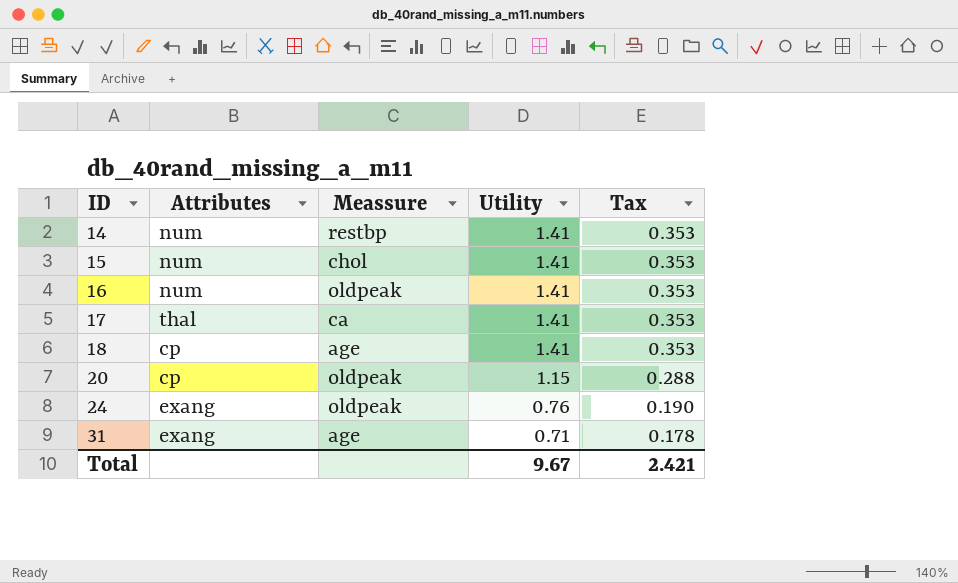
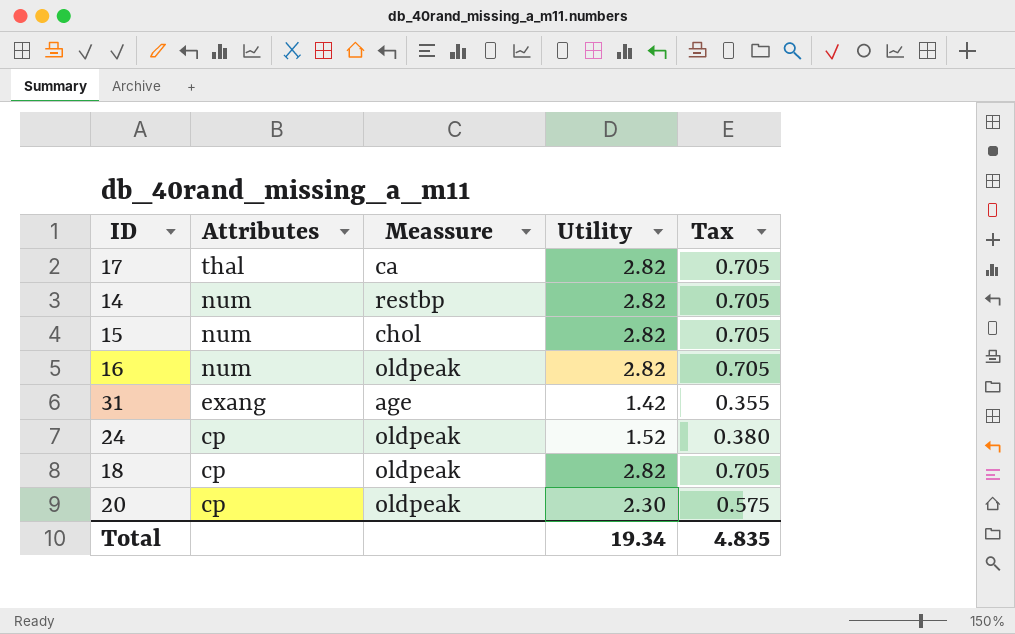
row order: ID ascending -> Attributes descending
17 | Utility: 1.41 -> 2.82
17 | Tax: 0.353 -> 0.705
14 | Utility: 1.41 -> 2.82
14 | Tax: 0.353 -> 0.705
15 | Utility: 1.41 -> 2.82
15 | Tax: 0.353 -> 0.705
16 | Utility: 1.41 -> 2.82
16 | Tax: 0.353 -> 0.705
31 | Utility: 0.71 -> 1.42
31 | Tax: 0.178 -> 0.355
24 | Attributes: exang -> cp
24 | Utility: 0.76 -> 1.52
24 | Tax: 0.190 -> 0.380
18 | Meassure: age -> oldpeak
18 | Utility: 1.41 -> 2.82
18 | Tax: 0.353 -> 0.705
20 | Utility: 1.15 -> 2.30
20 | Tax: 0.288 -> 0.575
Total | Utility: 9.67 -> 19.34
Total | Tax: 2.421 -> 4.835

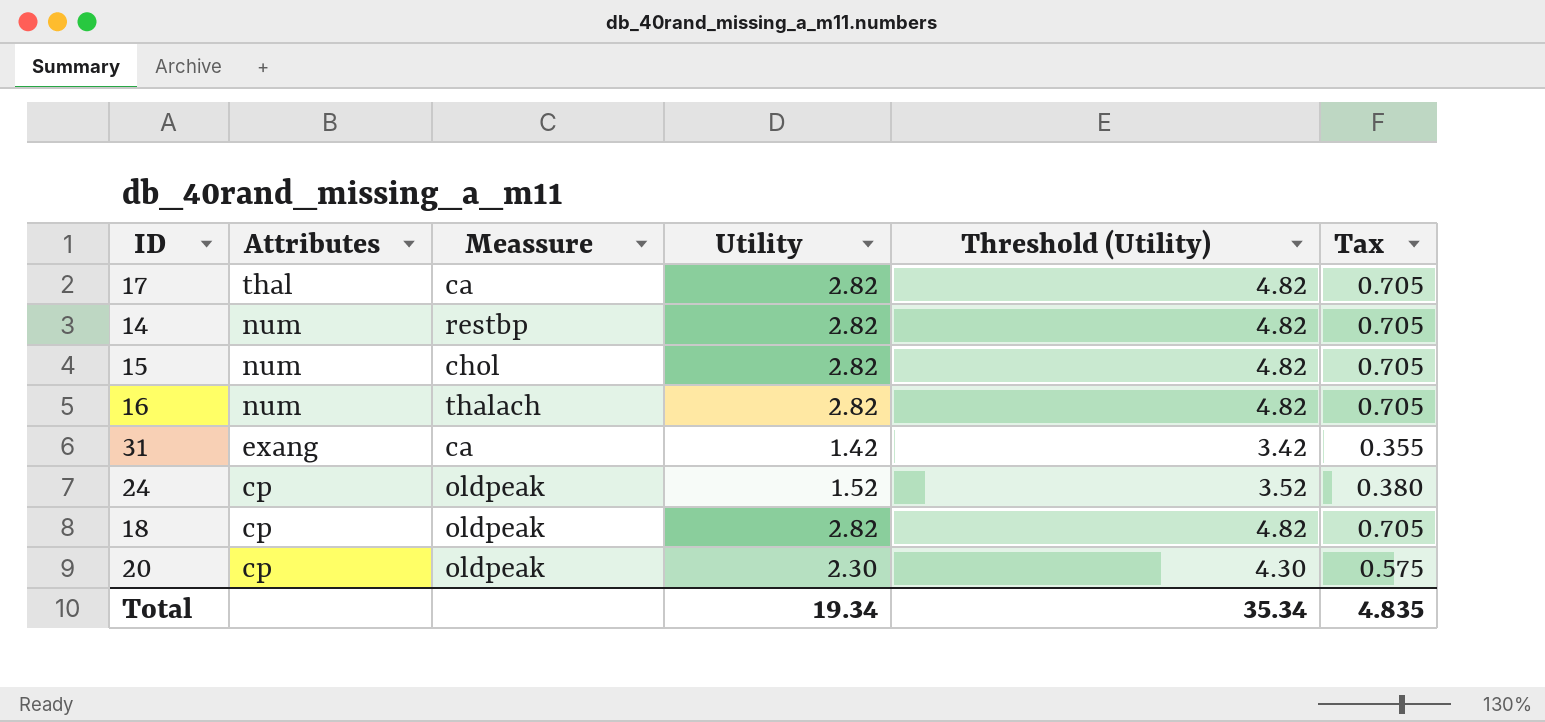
column Threshold (Utility) | formula: none -> [Utility] + 2
16 | Meassure: oldpeak -> thalach
31 | Meassure: age -> ca

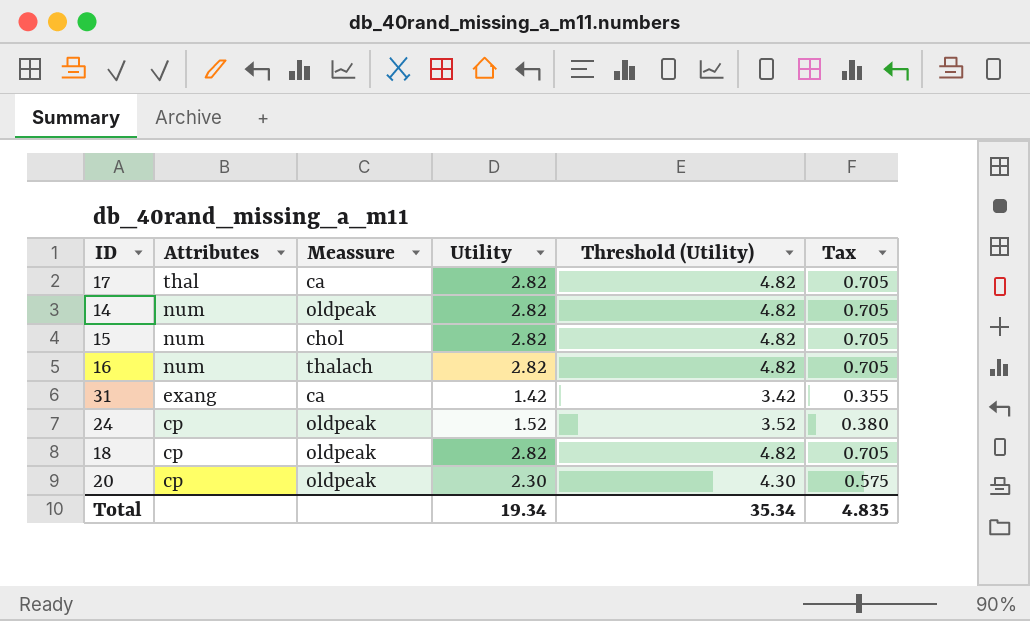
14 | Meassure: restbp -> oldpeak

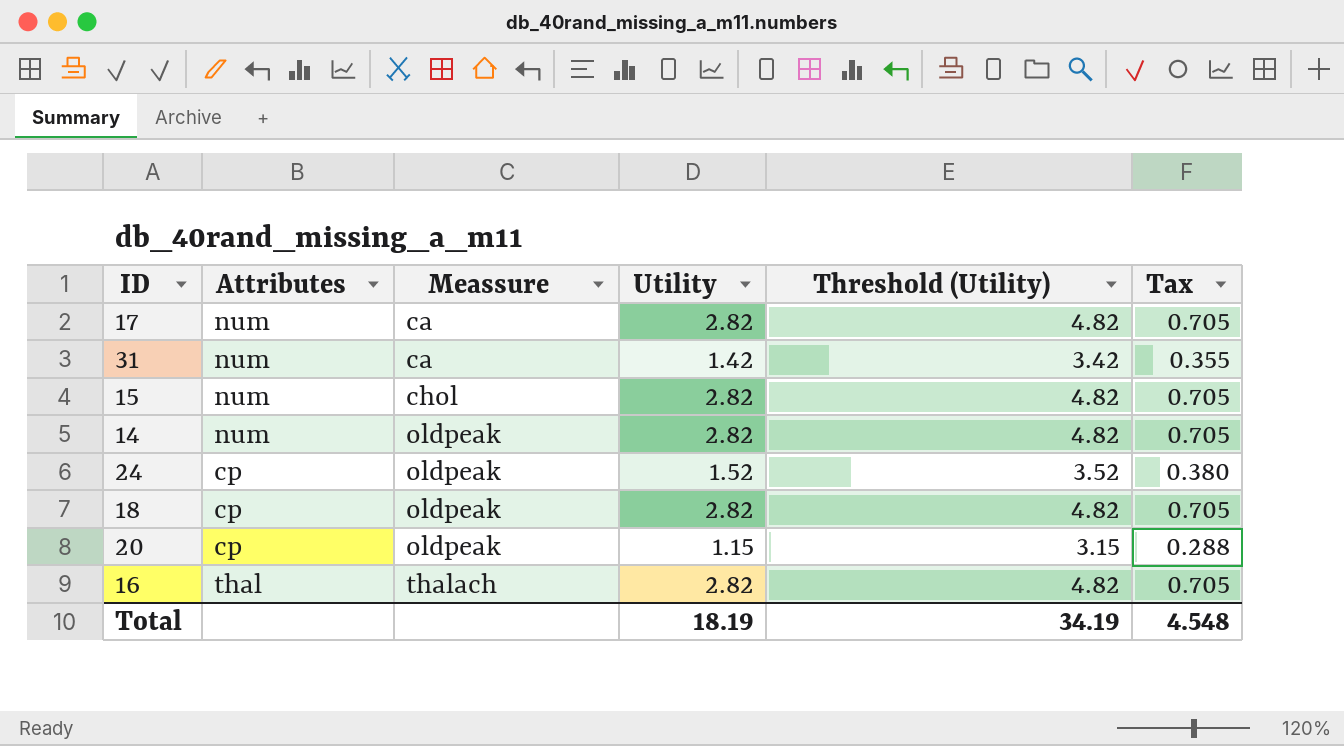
row order: Attributes descending -> Meassure ascending
17 | Attributes: thal -> num
31 | Attributes: exang -> num
20 | Utility: 2.30 -> 1.15
20 | Threshold (Utility): 4.30 -> 3.15
20 | Tax: 0.575 -> 0.288
16 | Attributes: num -> thal
Total | Utility: 19.34 -> 18.19
Total | Threshold (Utility): 35.34 -> 34.19
Total | Tax: 4.835 -> 4.548

